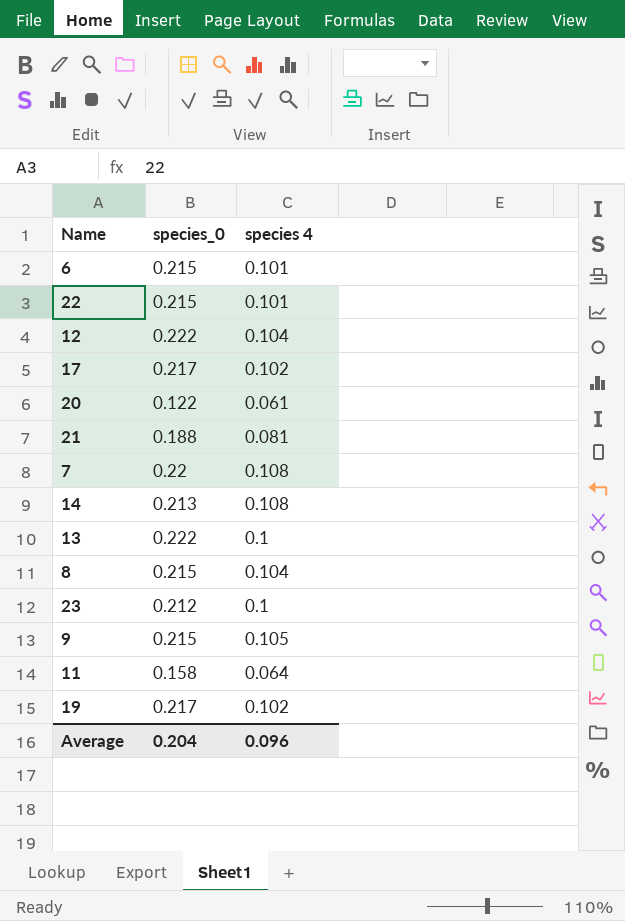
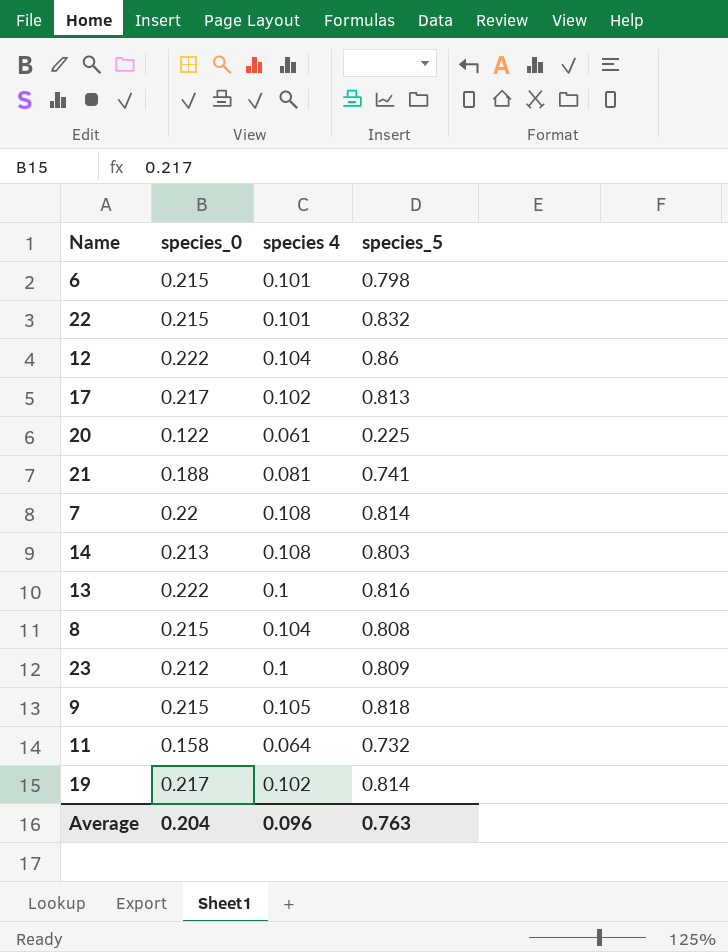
column species_5 | position: none -> 4

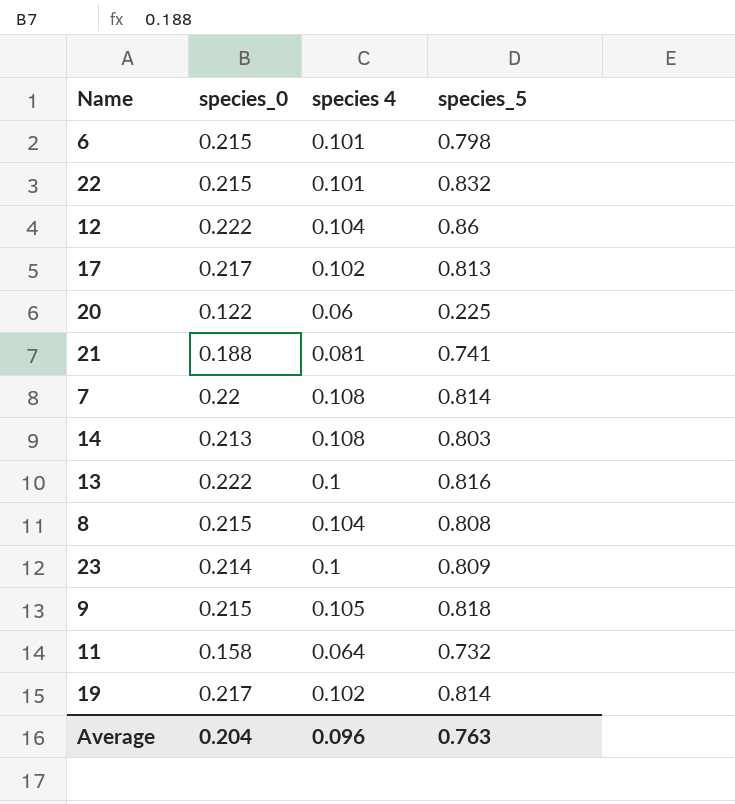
20 | species 4: 0.061 -> 0.06
23 | species_0: 0.212 -> 0.214

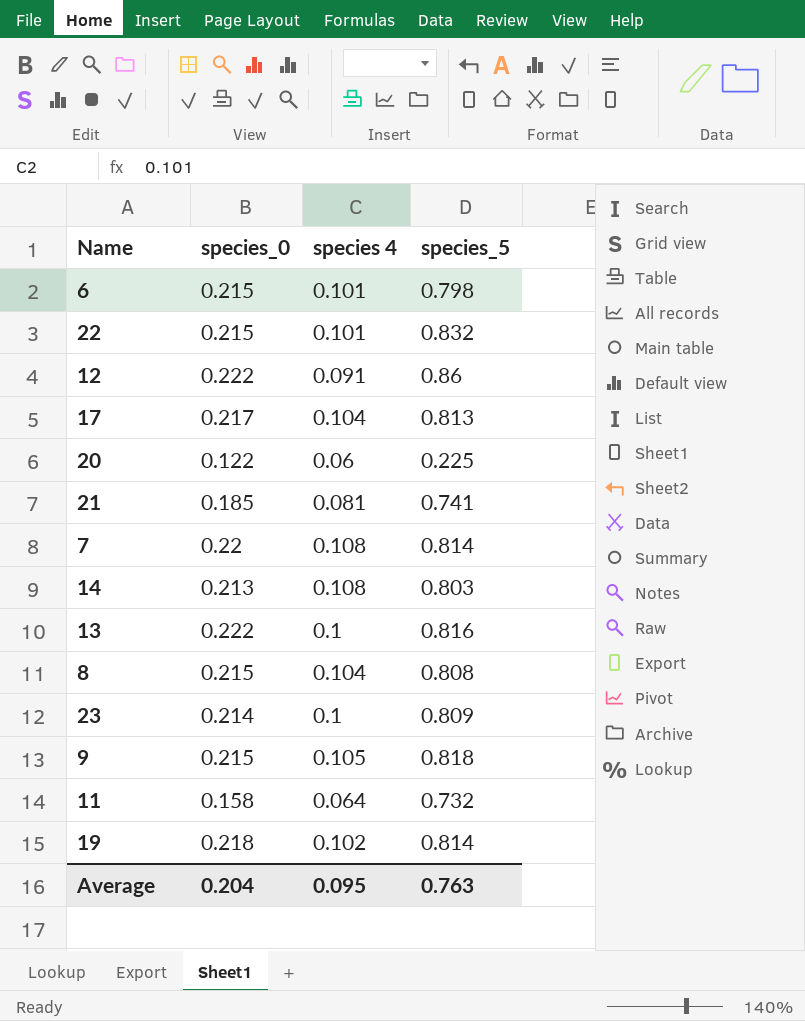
12 | species 4: 0.104 -> 0.091
17 | species 4: 0.102 -> 0.104
21 | species_0: 0.188 -> 0.185
19 | species_0: 0.217 -> 0.218
Average | species 4: 0.096 -> 0.095

